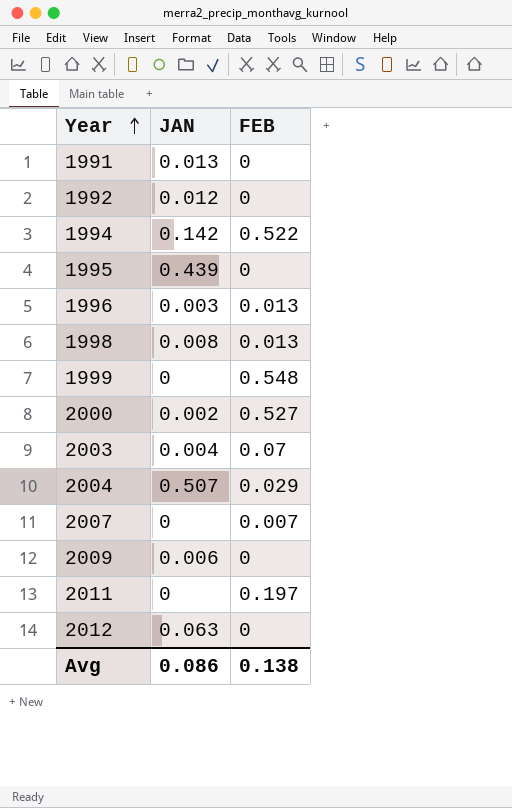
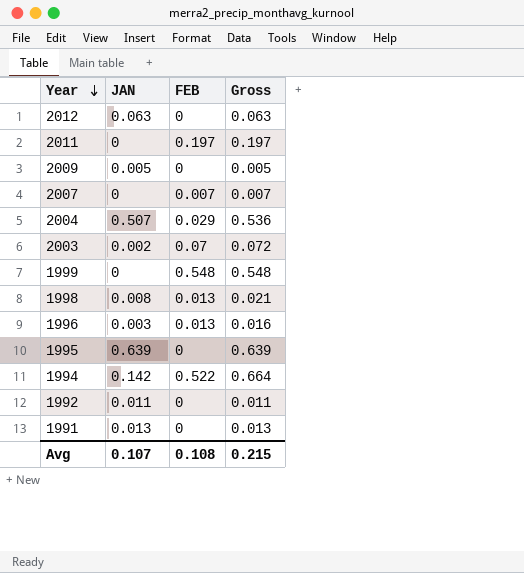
row order: Year ascending -> Year descending
column Gross | formula: none -> [JAN] + [FEB]
row 2000: 0.002 | 0.527 -> none
2009 | JAN: 0.006 -> 0.005
2003 | JAN: 0.004 -> 0.002
1995 | JAN: 0.439 -> 0.639
1992 | JAN: 0.012 -> 0.011
Avg | JAN: 0.086 -> 0.107
Avg | FEB: 0.138 -> 0.108

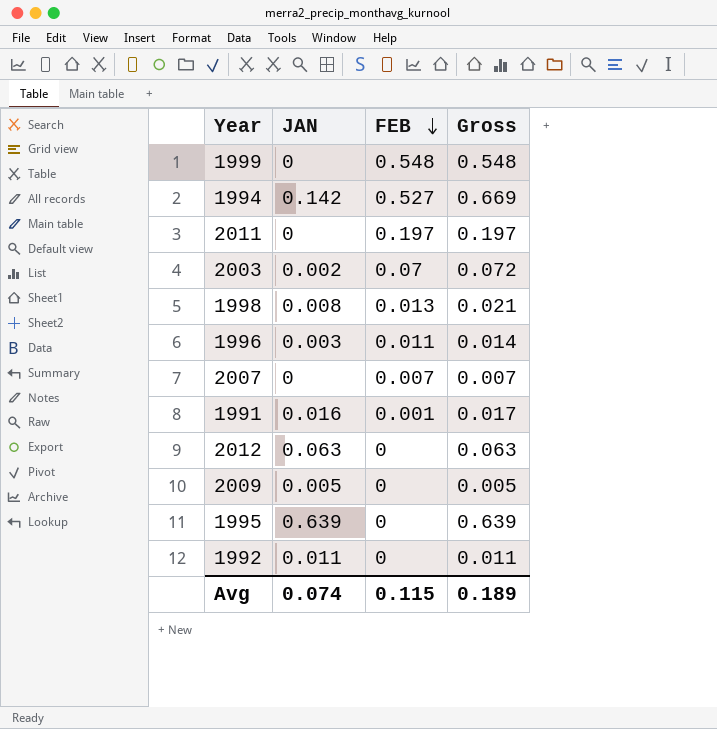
row order: Year descending -> FEB descending
row 2004: 0.507 | 0.029 | 0.536 -> none
1994 | FEB: 0.522 -> 0.527
1994 | Gross: 0.664 -> 0.669
1996 | FEB: 0.013 -> 0.011
1996 | Gross: 0.016 -> 0.014
1991 | JAN: 0.013 -> 0.016
1991 | FEB: 0 -> 0.001
1991 | Gross: 0.013 -> 0.017
Avg | JAN: 0.107 -> 0.074
Avg | FEB: 0.108 -> 0.115
Avg | Gross: 0.215 -> 0.189

